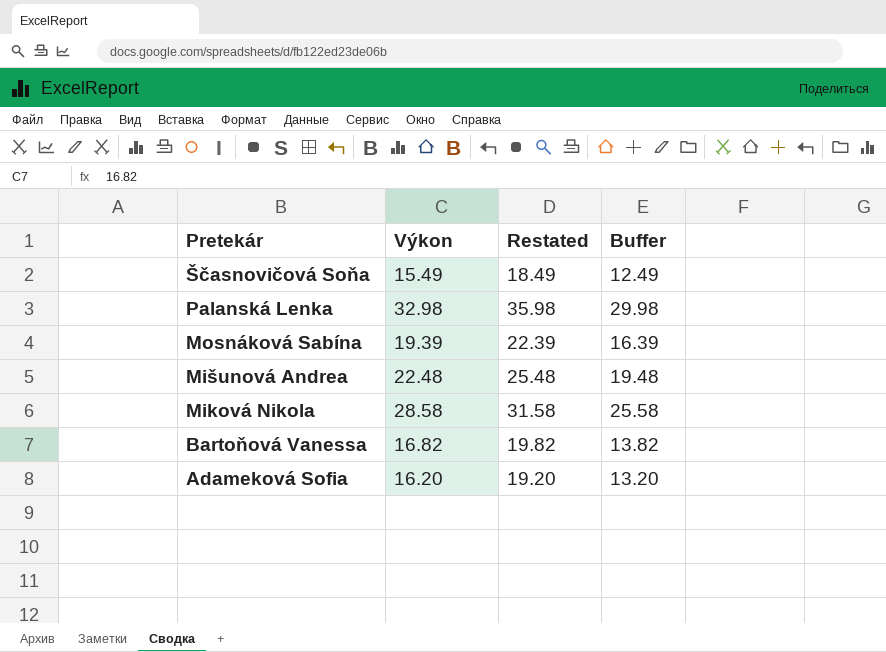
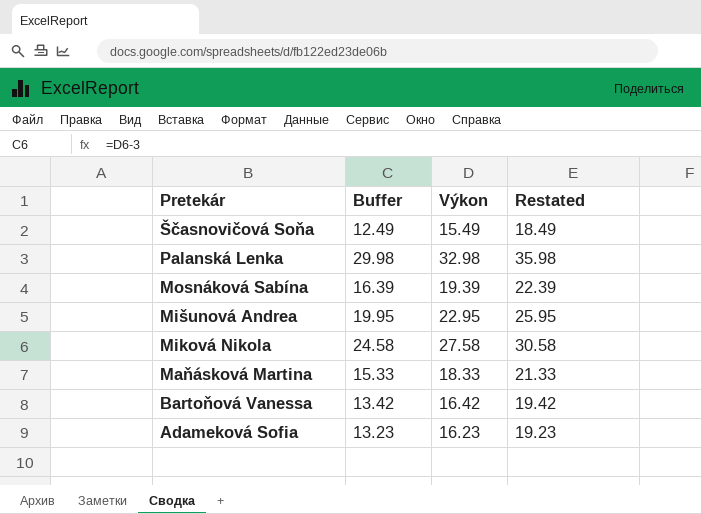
column Buffer | position: 4 -> 2
Mišunová Andrea | Buffer: 19.48 -> 19.95
Mišunová Andrea | Výkon: 22.48 -> 22.95
Mišunová Andrea | Restated: 25.48 -> 25.95
Miková Nikola | Buffer: 25.58 -> 24.58
Miková Nikola | Výkon: 28.58 -> 27.58
Miková Nikola | Restated: 31.58 -> 30.58
row Maňásková Martina: none -> 15.33 | 18.33 | 21.33
Bartoňová Vanessa | Buffer: 13.82 -> 13.42
Bartoňová Vanessa | Výkon: 16.82 -> 16.42
Bartoňová Vanessa | Restated: 19.82 -> 19.42
Adameková Sofia | Buffer: 13.20 -> 13.23
Adameková Sofia | Výkon: 16.20 -> 16.23
Adameková Sofia | Restated: 19.20 -> 19.23

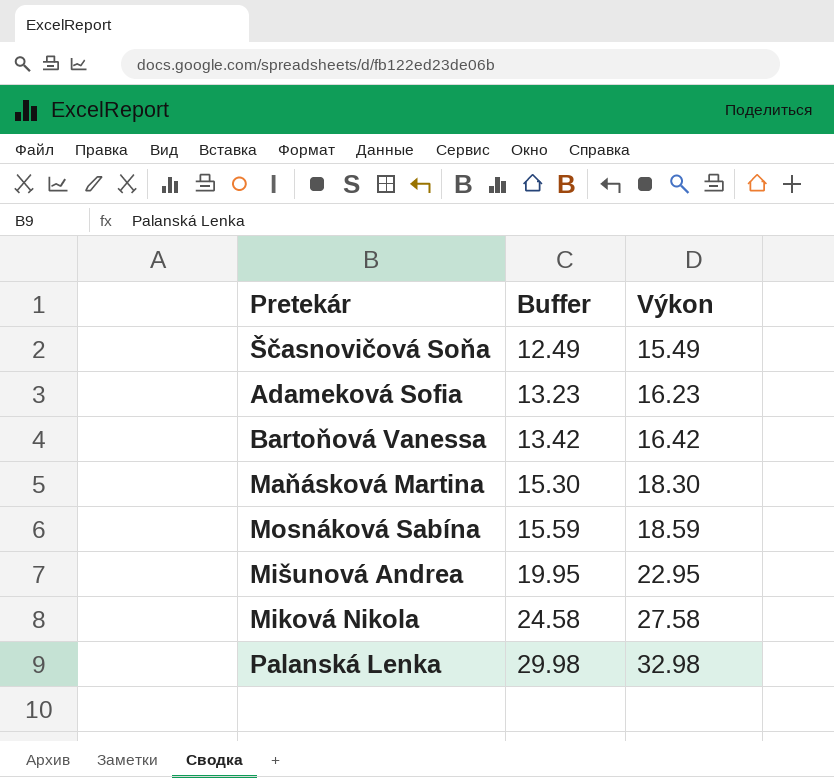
row order: Pretekár descending -> Buffer ascending
column Restated | formula: [Výkon] + 3 -> none
Maňásková Martina | Buffer: 15.33 -> 15.30
Maňásková Martina | Výkon: 18.33 -> 18.30
Mosnáková Sabína | Buffer: 16.39 -> 15.59
Mosnáková Sabína | Výkon: 19.39 -> 18.59

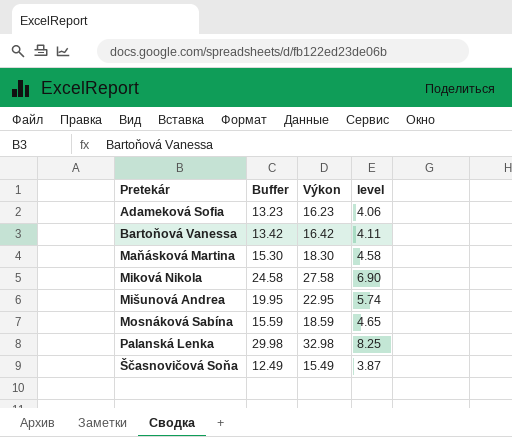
row order: Buffer ascending -> Pretekár ascending
column level | formula: none -> [Výkon] * 0.25

